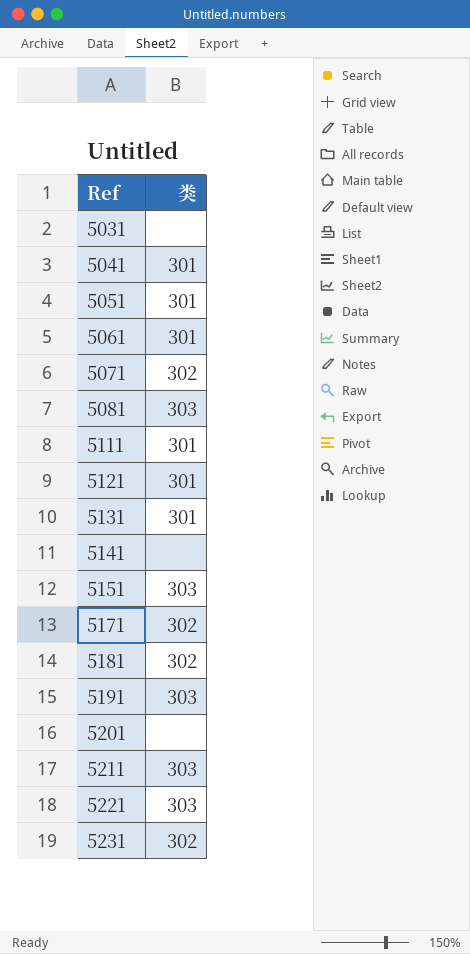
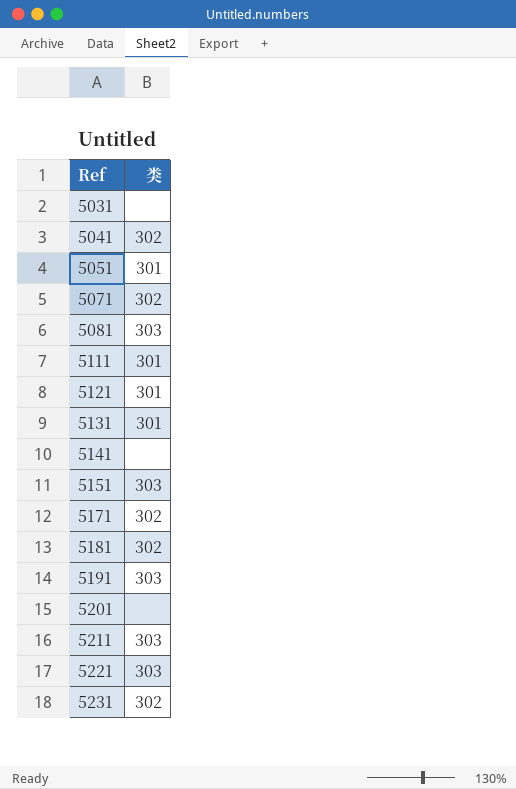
row 5061: 301 -> none
5041 | 类: 301 -> 302

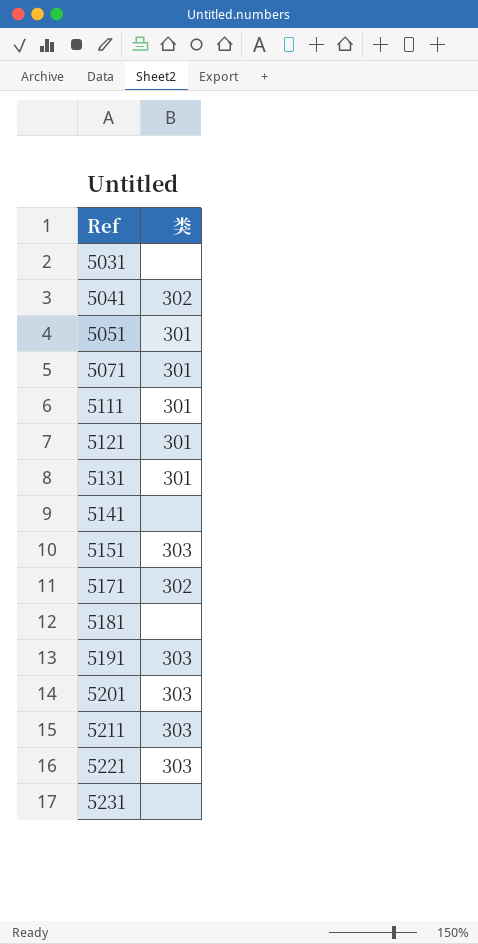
row 5081: 303 -> none
5071 | 类: 302 -> 301
5181 | 类: 302 -> none
5201 | 类: none -> 303
5231 | 类: 302 -> none

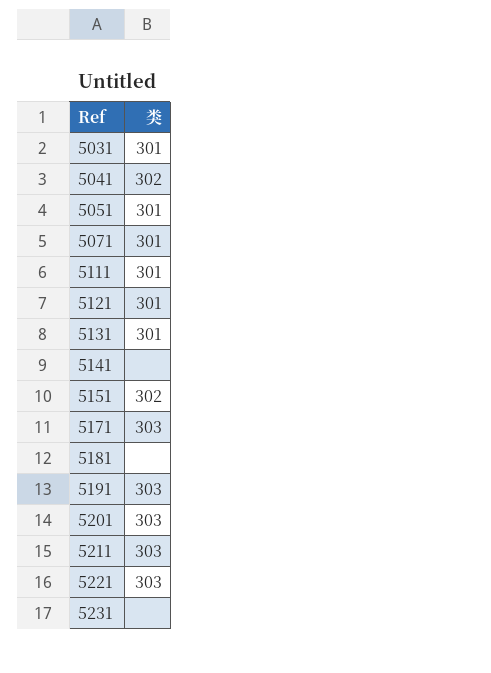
5031 | 类: none -> 301
5151 | 类: 303 -> 302
5171 | 类: 302 -> 303

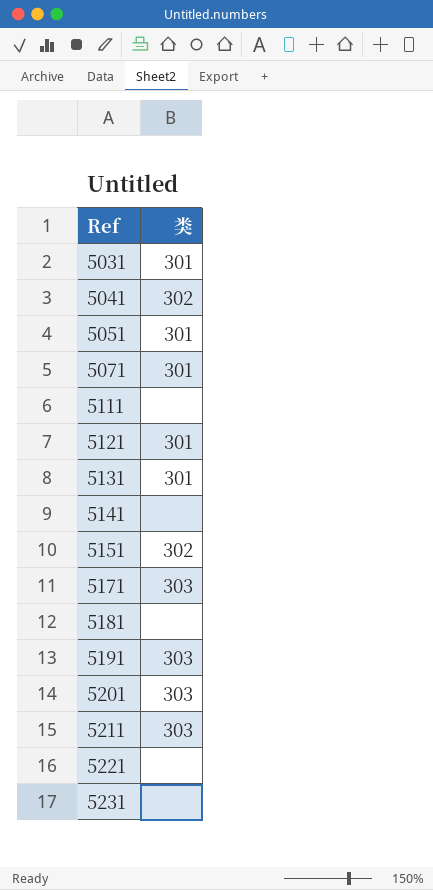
5111 | 类: 301 -> none
5221 | 类: 303 -> none

